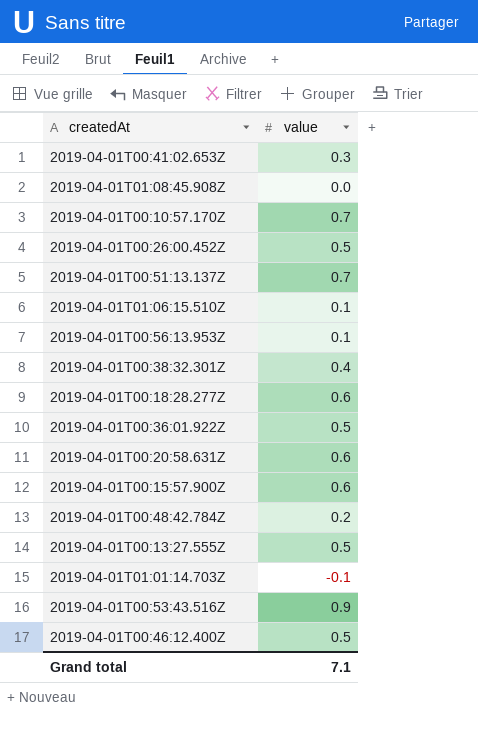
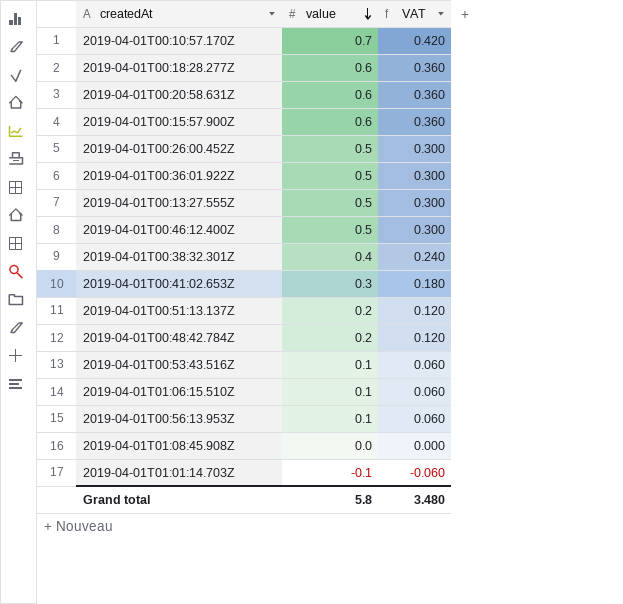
row order: none -> value descending
column VAT | formula: none -> [value] * 0.6
2019-04-01T00:51:13.137Z | value: 0.7 -> 0.2
2019-04-01T00:53:43.516Z | value: 0.9 -> 0.1
Grand total | value: 7.1 -> 5.8

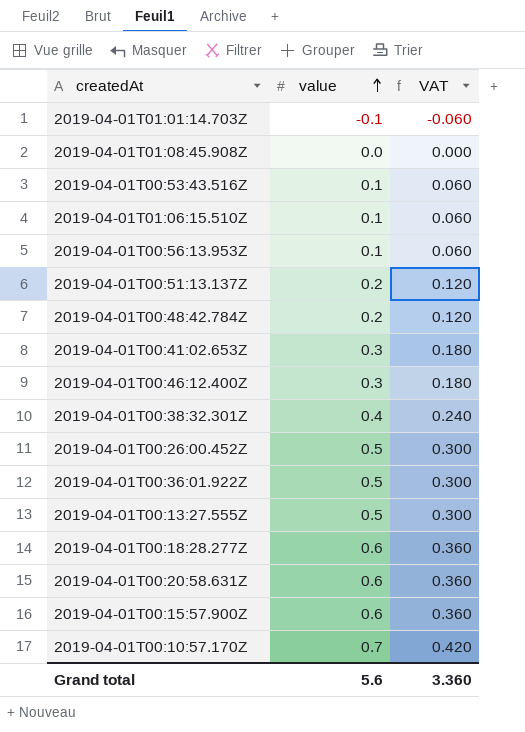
row order: value descending -> value ascending
2019-04-01T00:46:12.400Z | value: 0.5 -> 0.3
2019-04-01T00:46:12.400Z | VAT: 0.300 -> 0.180
Grand total | value: 5.8 -> 5.6
Grand total | VAT: 3.480 -> 3.360

